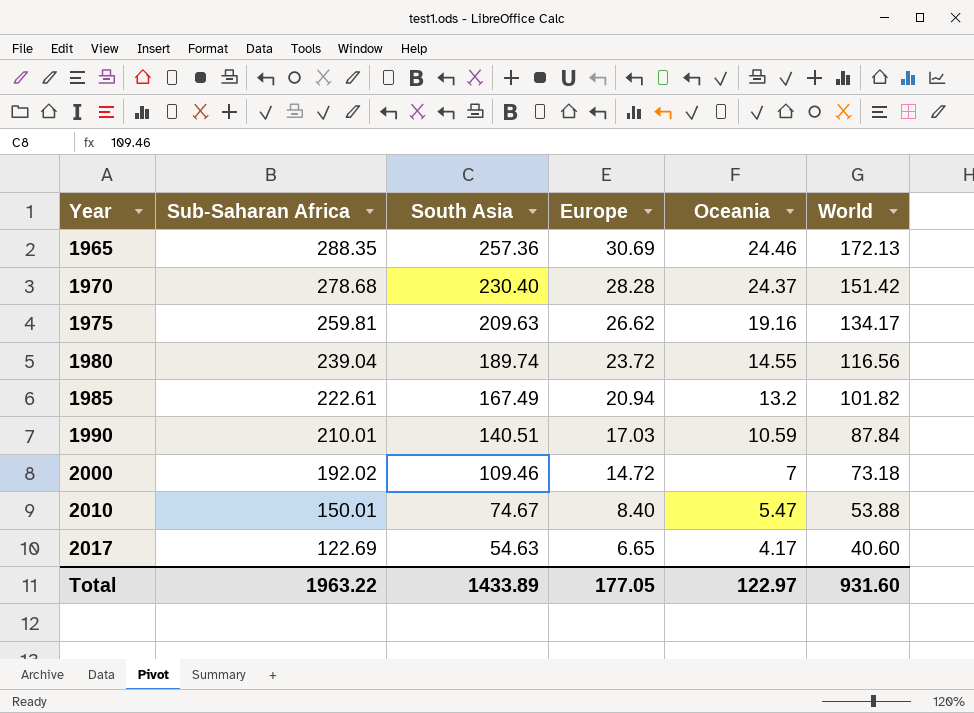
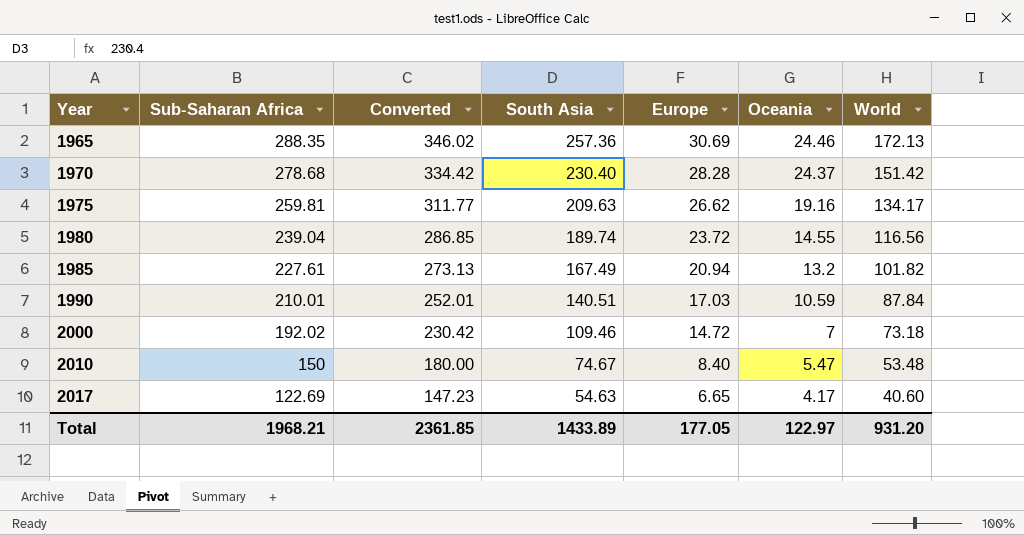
column Converted | formula: none -> [Sub-Saharan Africa] * 1.2
1985 | Sub-Saharan Africa: 222.61 -> 227.61
2010 | Sub-Saharan Africa: 150.01 -> 150
2010 | World: 53.88 -> 53.48
Total | Sub-Saharan Africa: 1963.22 -> 1968.21
Total | World: 931.60 -> 931.20

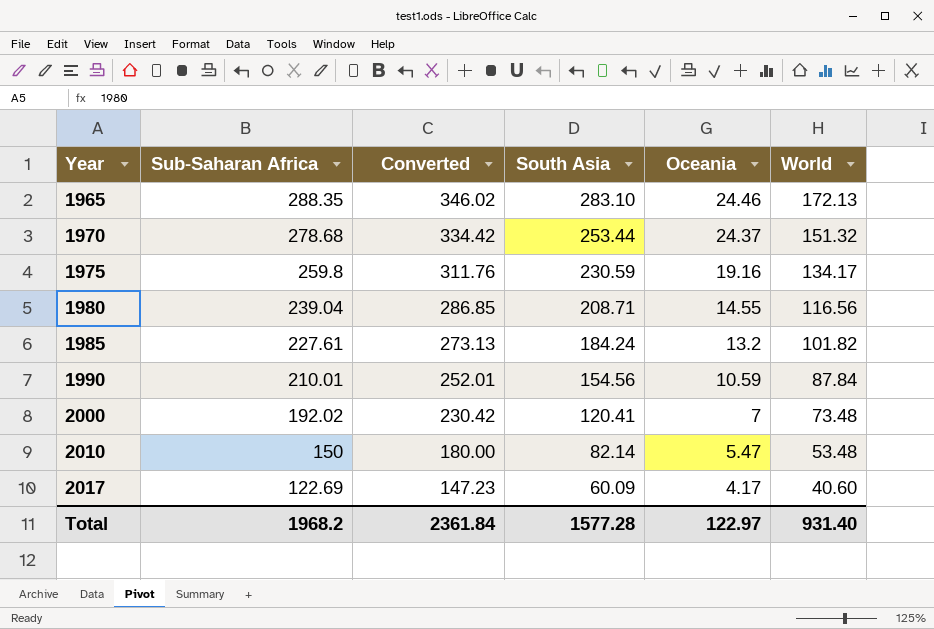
column Europe | position: 5 -> none
1965 | South Asia: 257.36 -> 283.10
1970 | South Asia: 230.40 -> 253.44
1970 | World: 151.42 -> 151.32
1975 | Sub-Saharan Africa: 259.81 -> 259.8
1975 | Converted: 311.77 -> 311.76
1975 | South Asia: 209.63 -> 230.59
1980 | South Asia: 189.74 -> 208.71
1985 | South Asia: 167.49 -> 184.24
1990 | South Asia: 140.51 -> 154.56
2000 | South Asia: 109.46 -> 120.41
2000 | World: 73.18 -> 73.48
2010 | South Asia: 74.67 -> 82.14
2017 | South Asia: 54.63 -> 60.09
Total | Sub-Saharan Africa: 1968.21 -> 1968.2
Total | Converted: 2361.85 -> 2361.84
Total | South Asia: 1433.89 -> 1577.28
Total | World: 931.20 -> 931.40

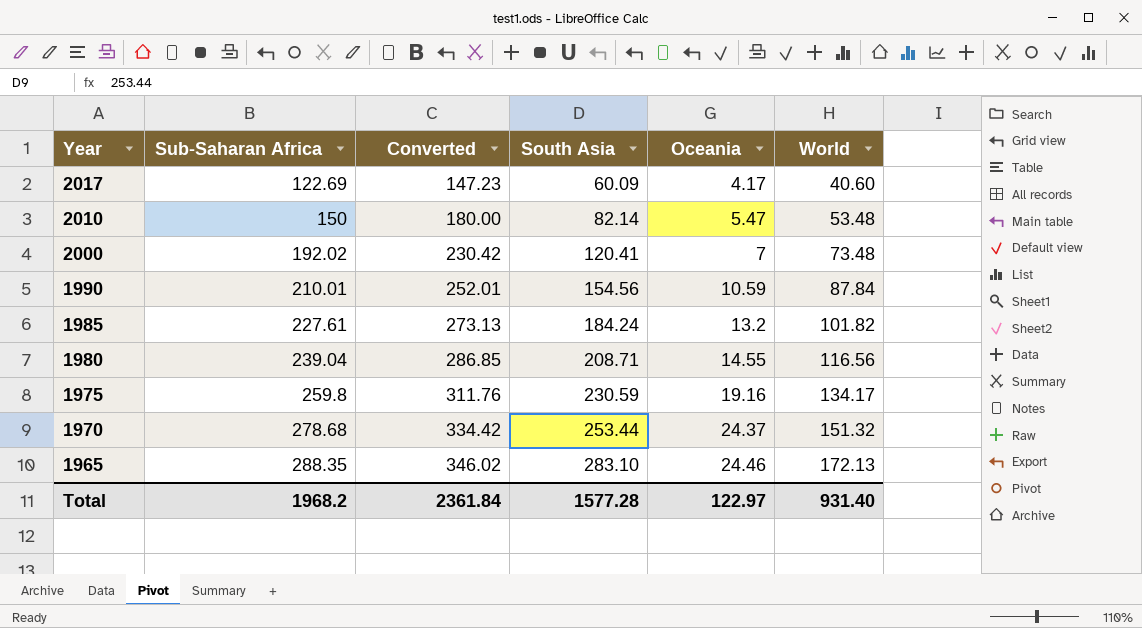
row order: Year ascending -> Year descending

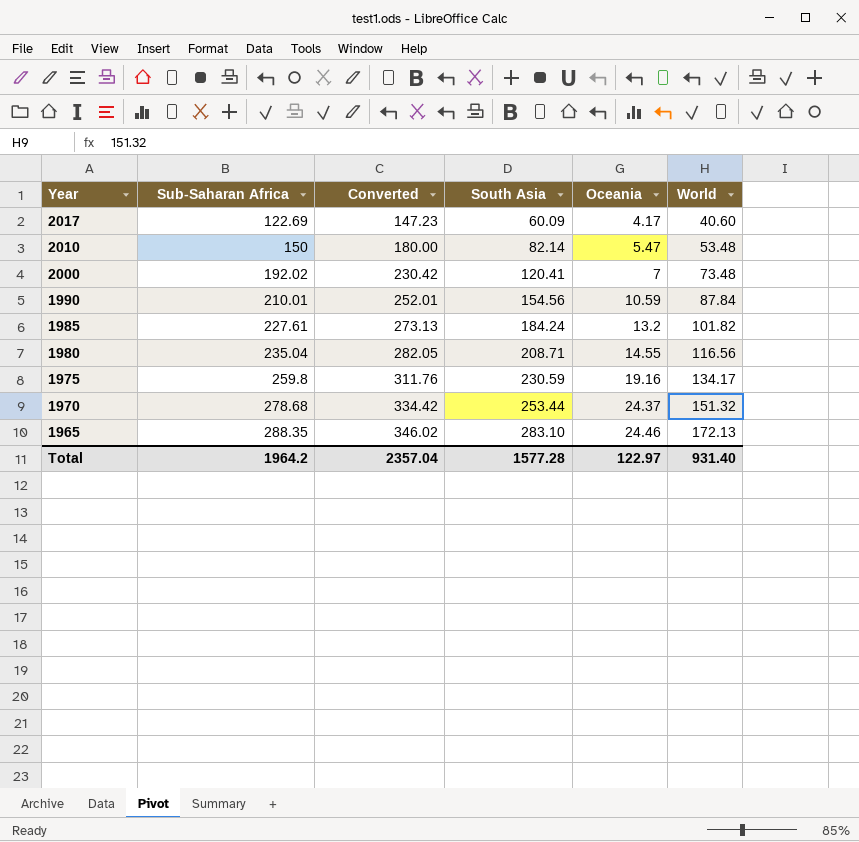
1980 | Sub-Saharan Africa: 239.04 -> 235.04
1980 | Converted: 286.85 -> 282.05
Total | Sub-Saharan Africa: 1968.2 -> 1964.2
Total | Converted: 2361.84 -> 2357.04

